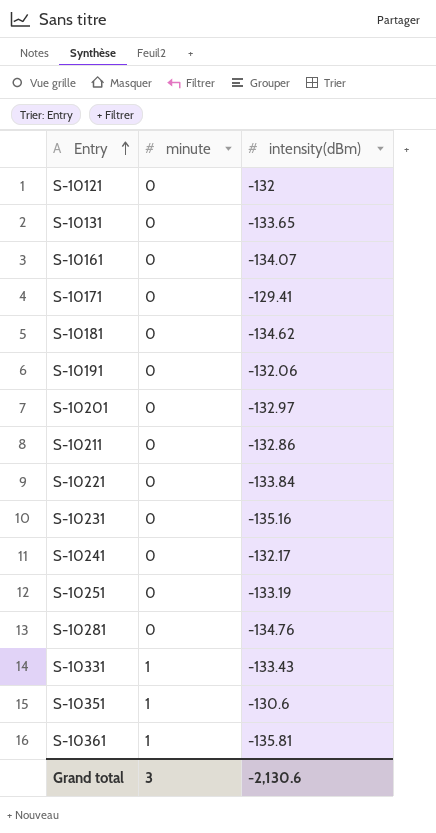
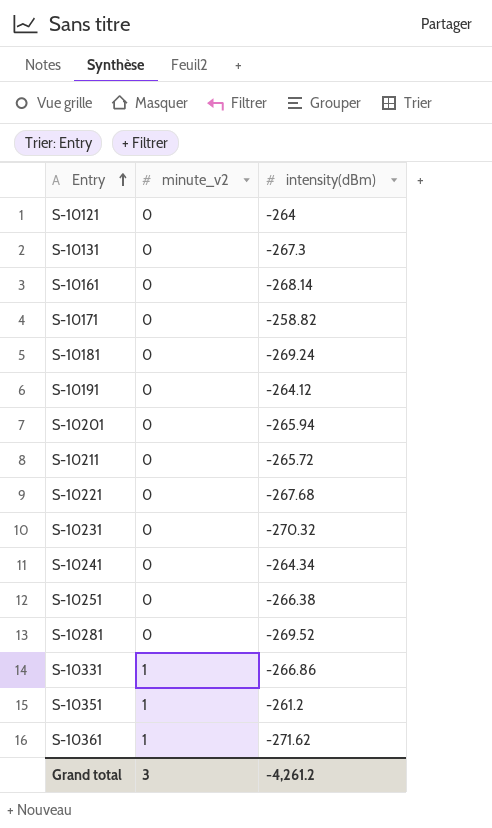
column name: minute -> minute_v2
S-10121 | intensity(dBm): -132 -> -264
S-10131 | intensity(dBm): -133.65 -> -267.3
S-10161 | intensity(dBm): -134.07 -> -268.14
S-10171 | intensity(dBm): -129.41 -> -258.82
S-10181 | intensity(dBm): -134.62 -> -269.24
S-10191 | intensity(dBm): -132.06 -> -264.12
S-10201 | intensity(dBm): -132.97 -> -265.94
S-10211 | intensity(dBm): -132.86 -> -265.72
S-10221 | intensity(dBm): -133.84 -> -267.68
S-10231 | intensity(dBm): -135.16 -> -270.32
S-10241 | intensity(dBm): -132.17 -> -264.34
S-10251 | intensity(dBm): -133.19 -> -266.38
S-10281 | intensity(dBm): -134.76 -> -269.52
S-10331 | intensity(dBm): -133.43 -> -266.86
S-10351 | intensity(dBm): -130.6 -> -261.2
S-10361 | intensity(dBm): -135.81 -> -271.62
Grand total | intensity(dBm): -2,130.6 -> -4,261.2

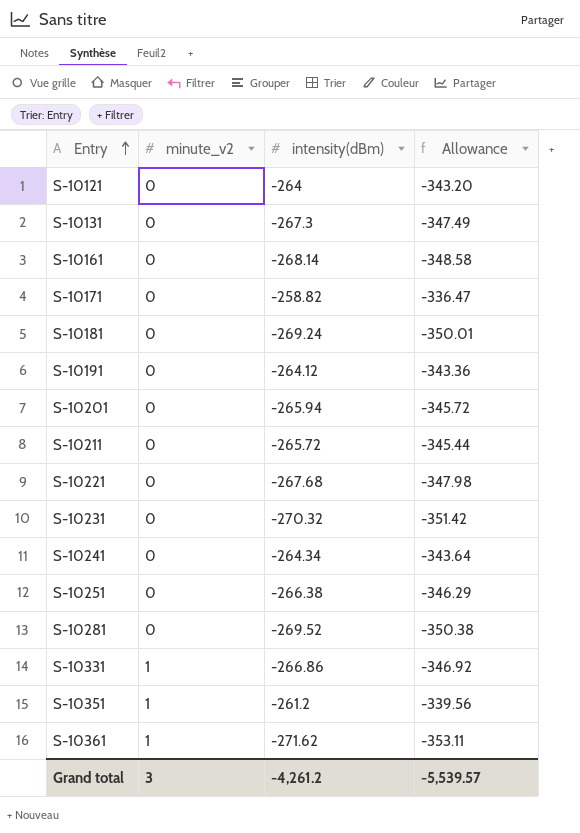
column Allowance | formula: none -> [intensity(dBm)] * 1.3

